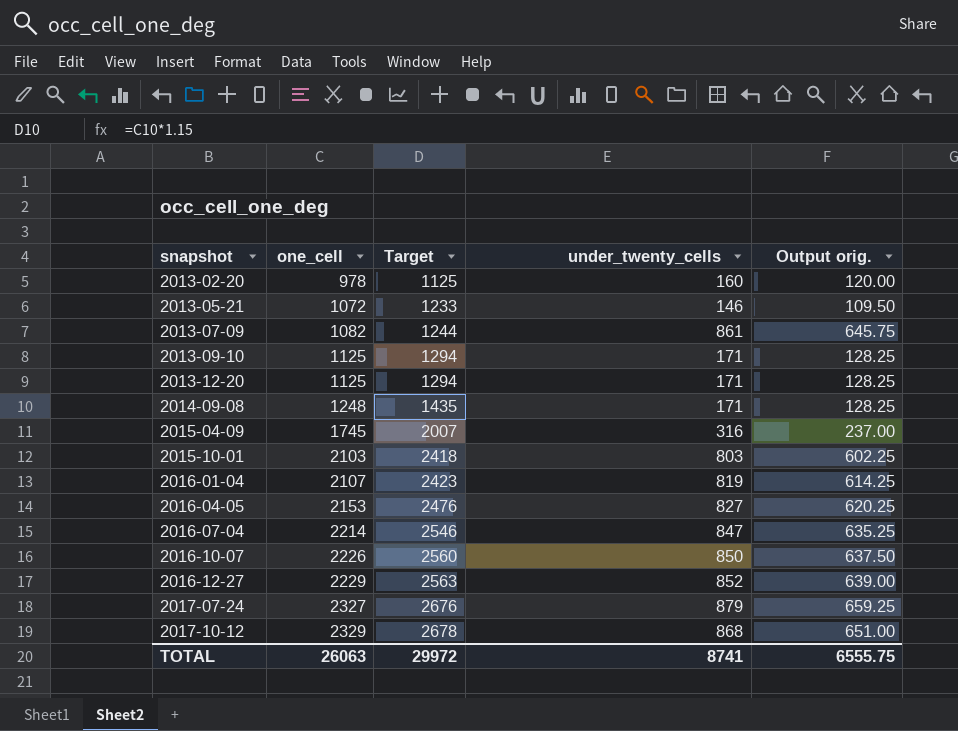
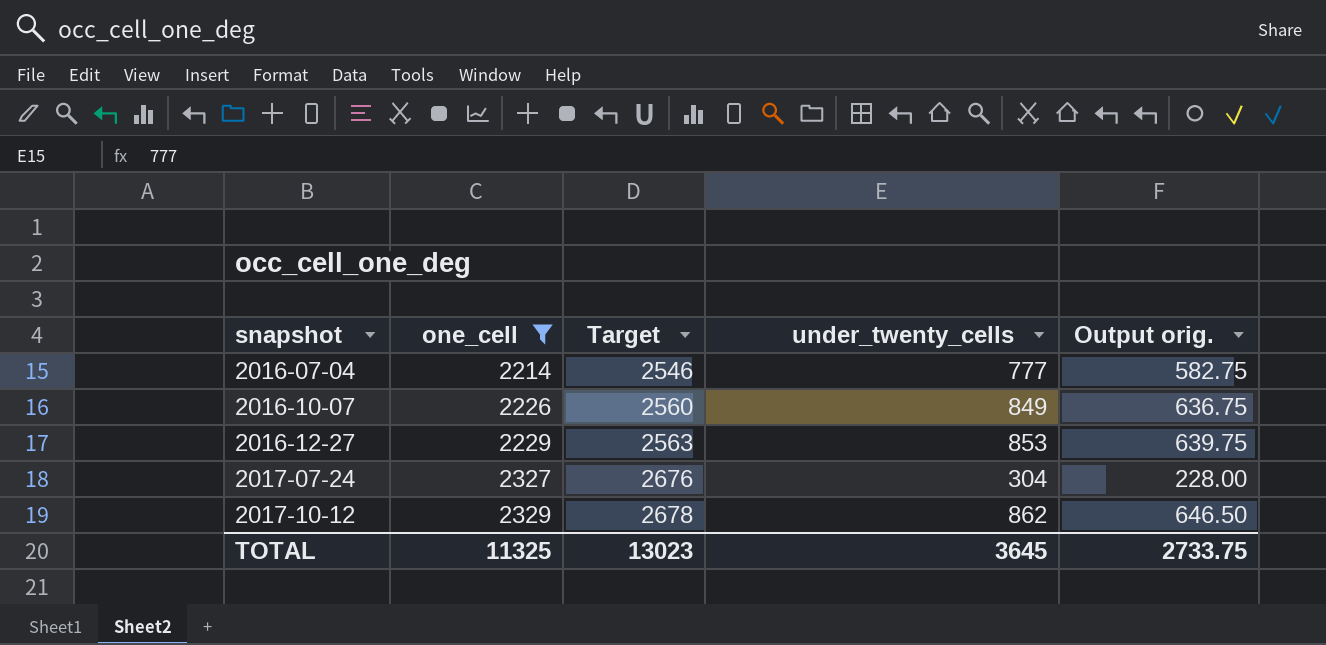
filter: none -> one_cell >= 2214
2016-07-04 | under_twenty_cells: 847 -> 777
2016-07-04 | Output orig.: 635.25 -> 582.75
2016-10-07 | under_twenty_cells: 850 -> 849
2016-10-07 | Output orig.: 637.50 -> 636.75
2016-12-27 | under_twenty_cells: 852 -> 853
2016-12-27 | Output orig.: 639.00 -> 639.75
2017-07-24 | under_twenty_cells: 879 -> 304
2017-07-24 | Output orig.: 659.25 -> 228.00
2017-10-12 | under_twenty_cells: 868 -> 862
2017-10-12 | Output orig.: 651.00 -> 646.50
TOTAL | one_cell: 26063 -> 11325
TOTAL | Target: 29972 -> 13023
TOTAL | under_twenty_cells: 8741 -> 3645
TOTAL | Output orig.: 6555.75 -> 2733.75

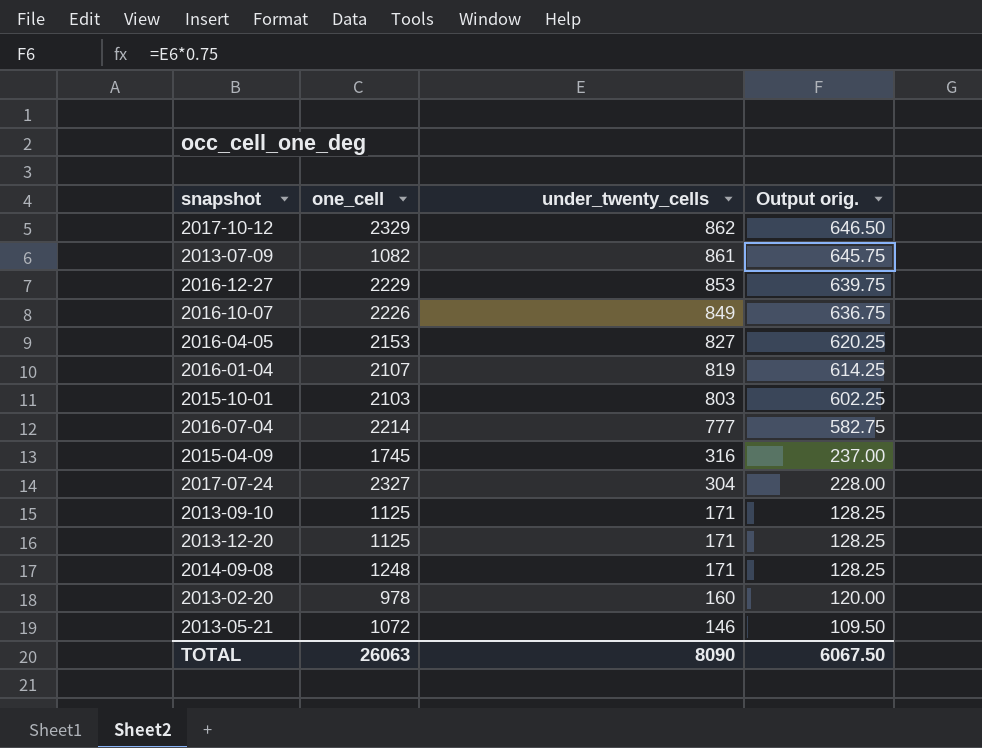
filter: one_cell >= 2214 -> none
row order: snapshot ascending -> under_twenty_cells descending
column Target | formula: [one_cell] * 1.15 -> none
TOTAL | one_cell: 11325 -> 26063
TOTAL | under_twenty_cells: 3645 -> 8090
TOTAL | Output orig.: 2733.75 -> 6067.50

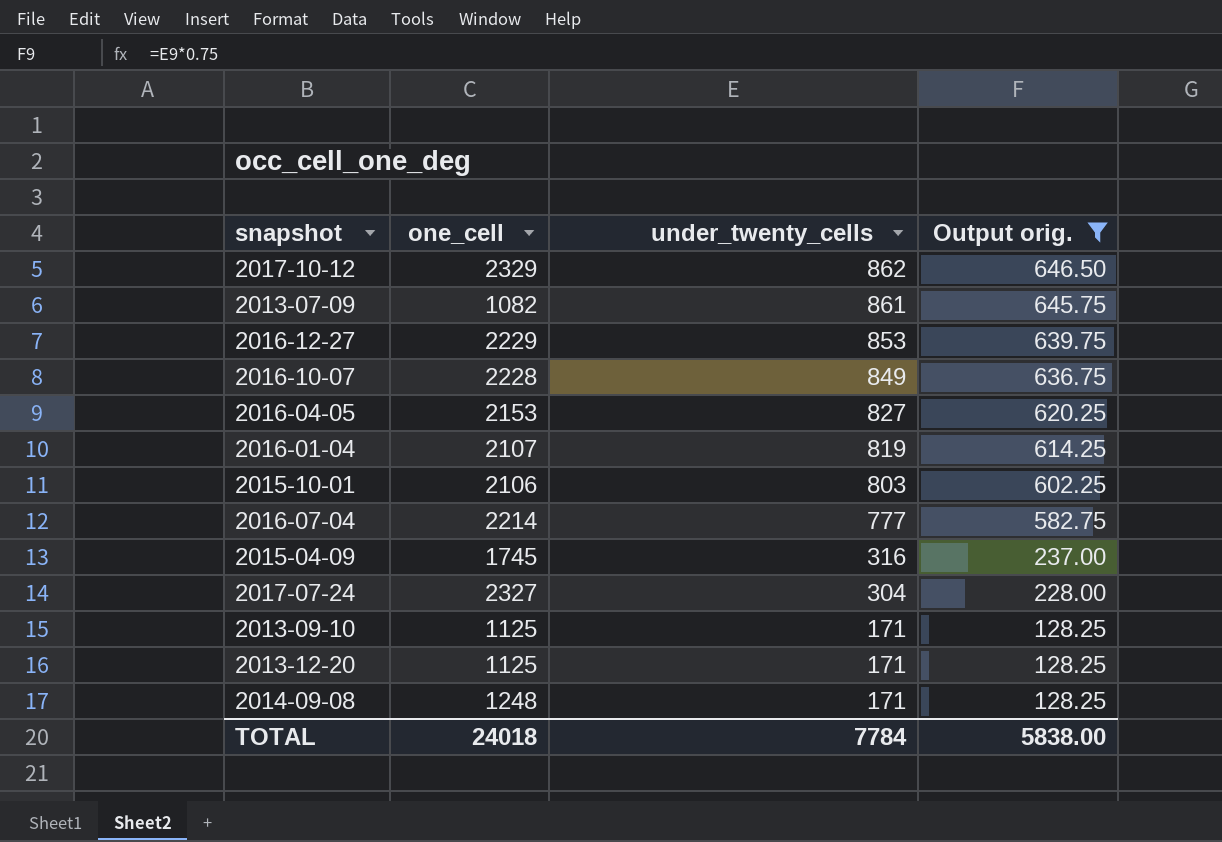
filter: none -> Output orig. >= 128.25
2016-10-07 | one_cell: 2226 -> 2228
2015-10-01 | one_cell: 2103 -> 2106
TOTAL | one_cell: 26063 -> 24018
TOTAL | under_twenty_cells: 8090 -> 7784
TOTAL | Output orig.: 6067.50 -> 5838.00

